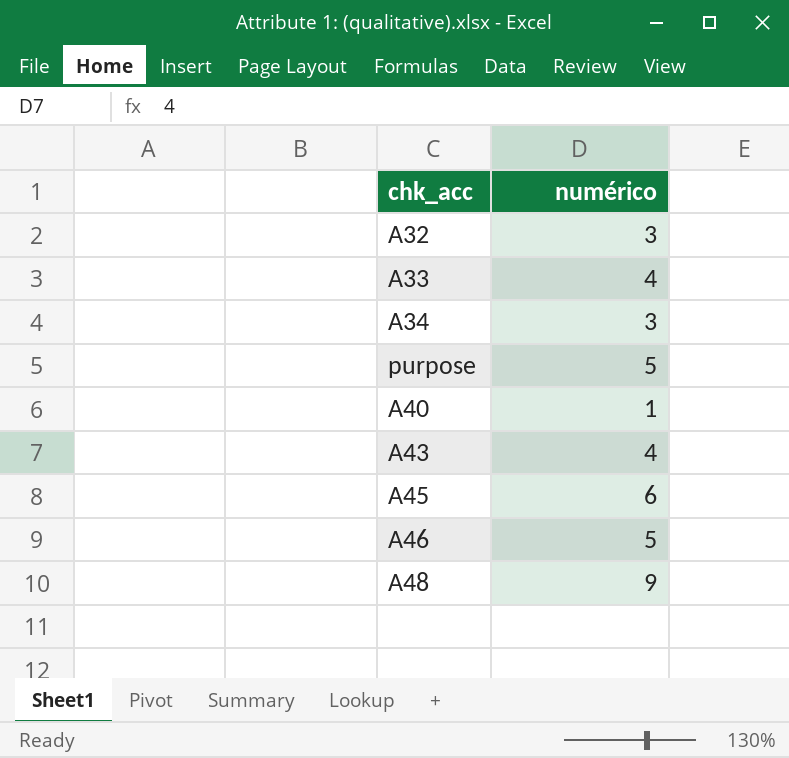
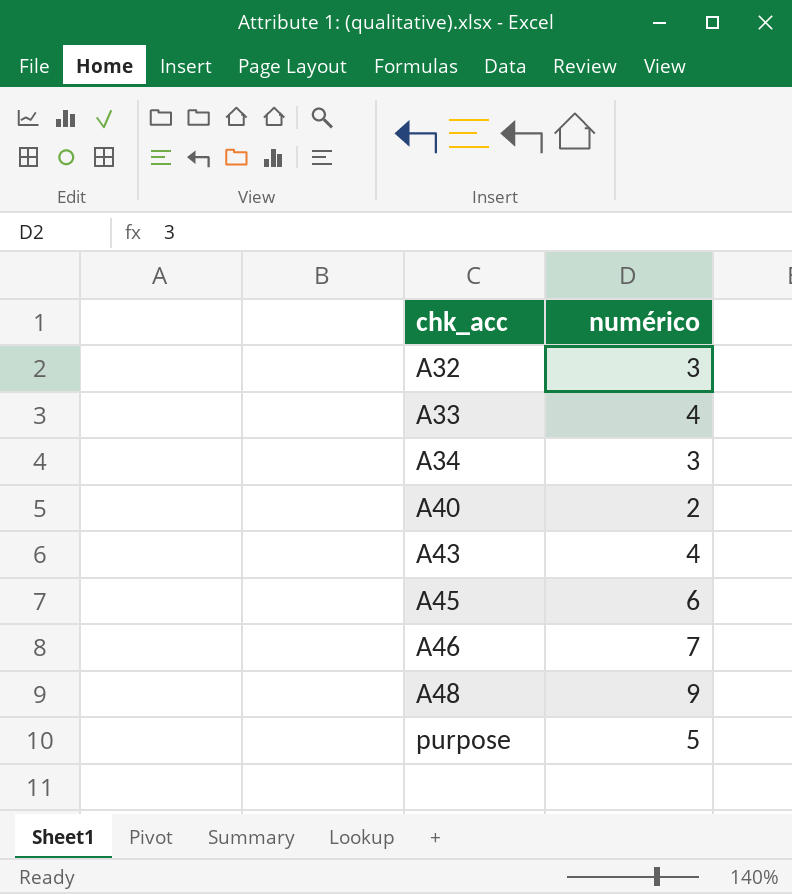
row order: none -> chk_acc ascending
A40 | numérico: 1 -> 2
A46 | numérico: 5 -> 7

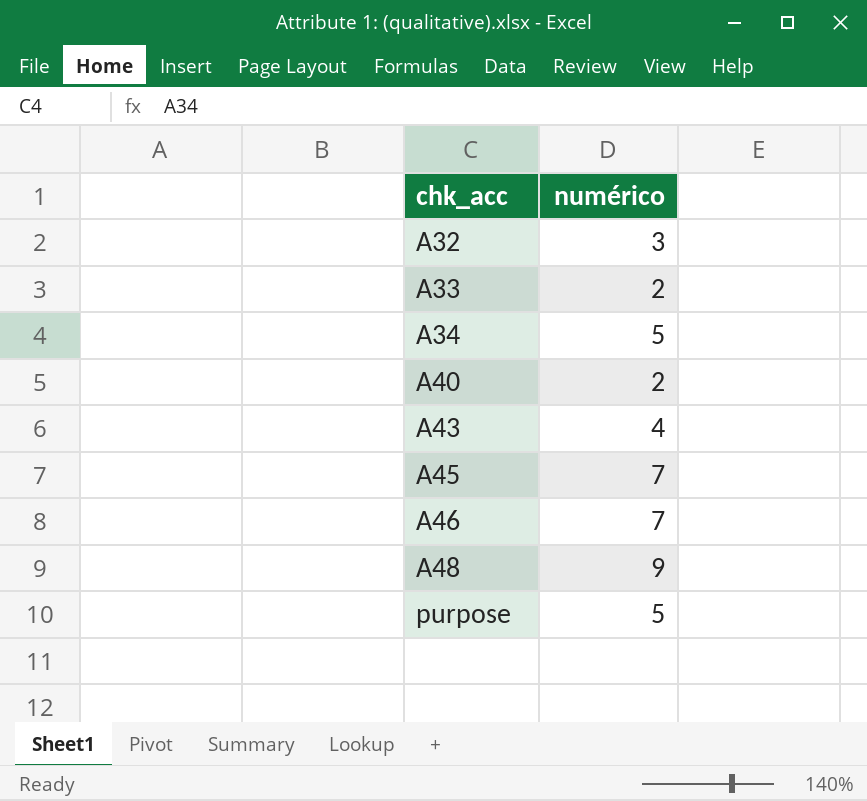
A33 | numérico: 4 -> 2
A34 | numérico: 3 -> 5
A45 | numérico: 6 -> 7

